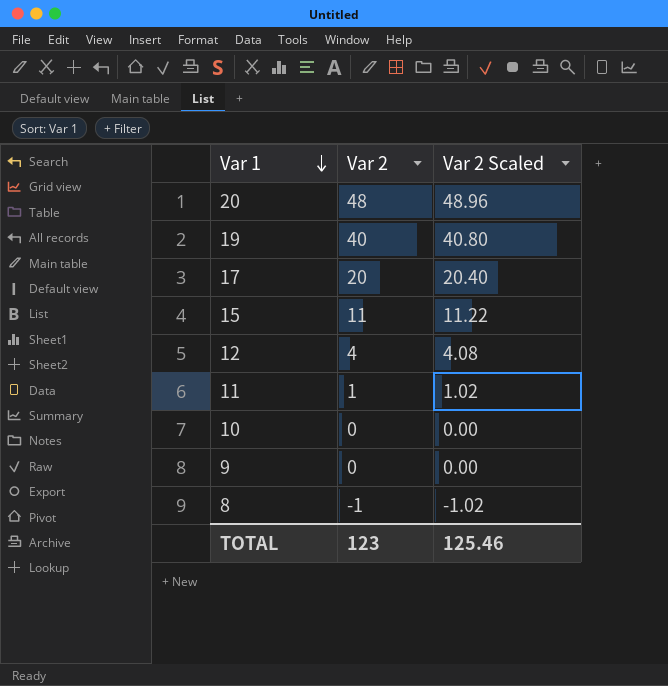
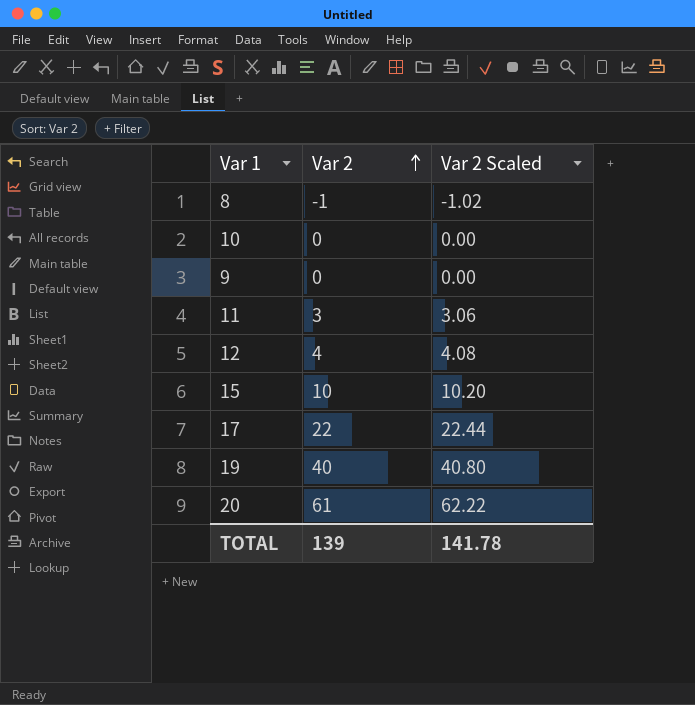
row order: Var 1 descending -> Var 2 ascending
11 | Var 2: 1 -> 3
11 | Var 2 Scaled: 1.02 -> 3.06
15 | Var 2: 11 -> 10
15 | Var 2 Scaled: 11.22 -> 10.20
17 | Var 2: 20 -> 22
17 | Var 2 Scaled: 20.40 -> 22.44
20 | Var 2: 48 -> 61
20 | Var 2 Scaled: 48.96 -> 62.22
TOTAL | Var 2: 123 -> 139
TOTAL | Var 2 Scaled: 125.46 -> 141.78

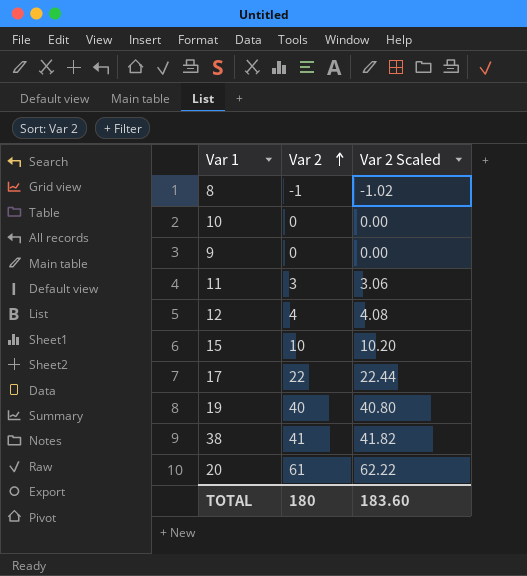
row 38: none -> 41 | 41.82
TOTAL | Var 2: 139 -> 180
TOTAL | Var 2 Scaled: 141.78 -> 183.60

